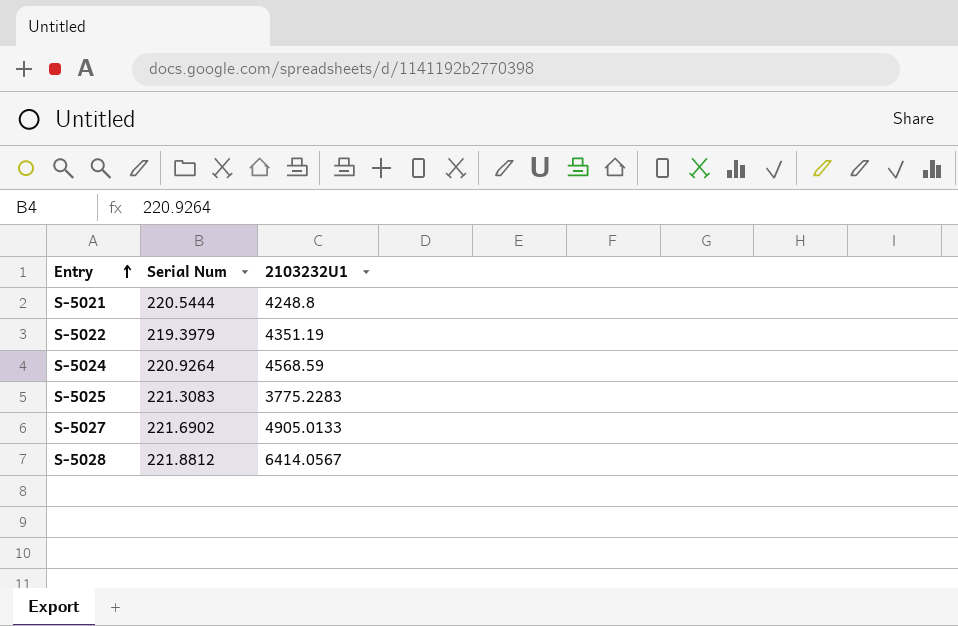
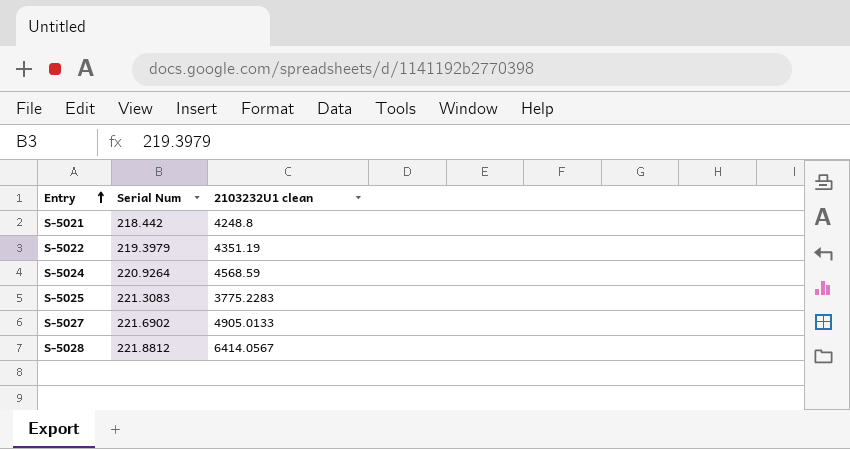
column name: 2103232U1 -> 2103232U1 clean
S-5021 | Serial Num: 220.5444 -> 218.442

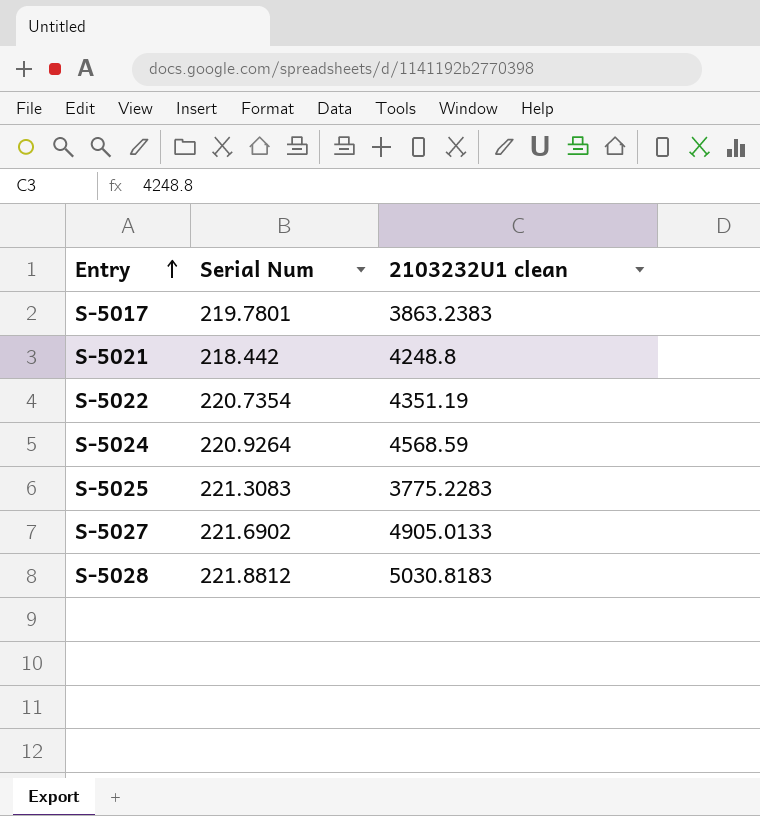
row S-5017: none -> 219.7801 | 3863.2383
S-5022 | Serial Num: 219.3979 -> 220.7354
S-5028 | 2103232U1 clean: 6414.0567 -> 5030.8183

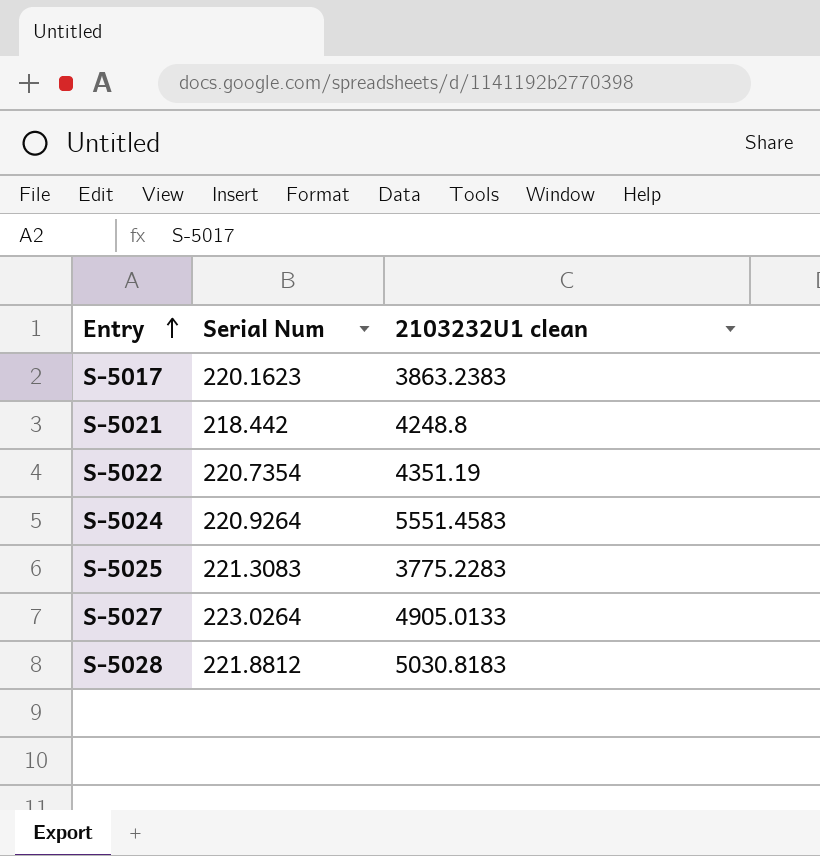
S-5017 | Serial Num: 219.7801 -> 220.1623
S-5024 | 2103232U1 clean: 4568.59 -> 5551.4583
S-5027 | Serial Num: 221.6902 -> 223.0264

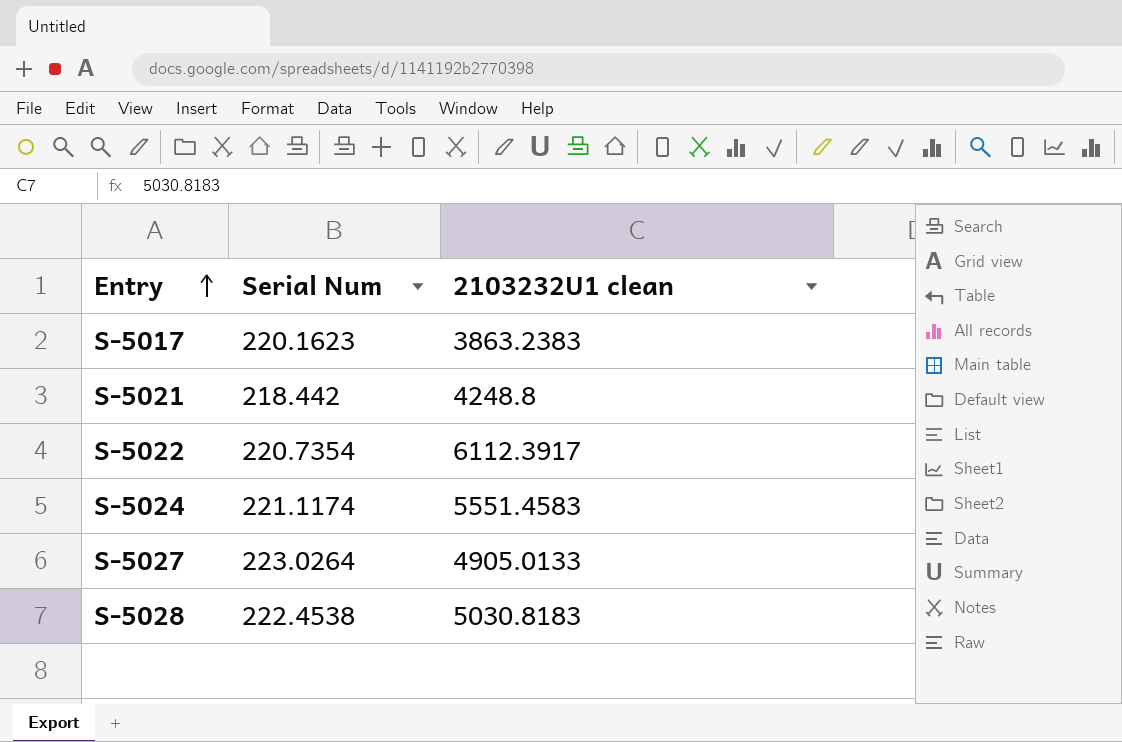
row S-5025: 221.3083 | 3775.2283 -> none
S-5022 | 2103232U1 clean: 4351.19 -> 6112.3917
S-5024 | Serial Num: 220.9264 -> 221.1174
S-5028 | Serial Num: 221.8812 -> 222.4538

